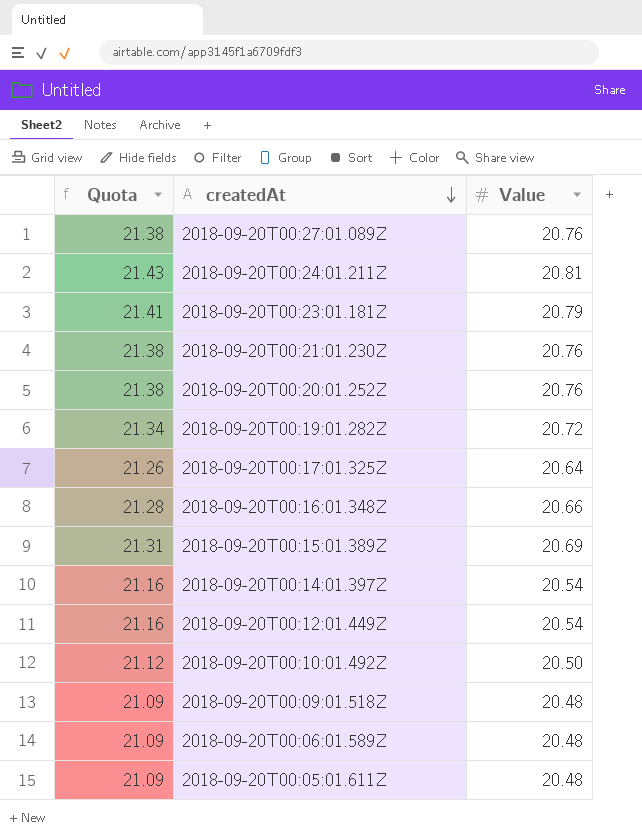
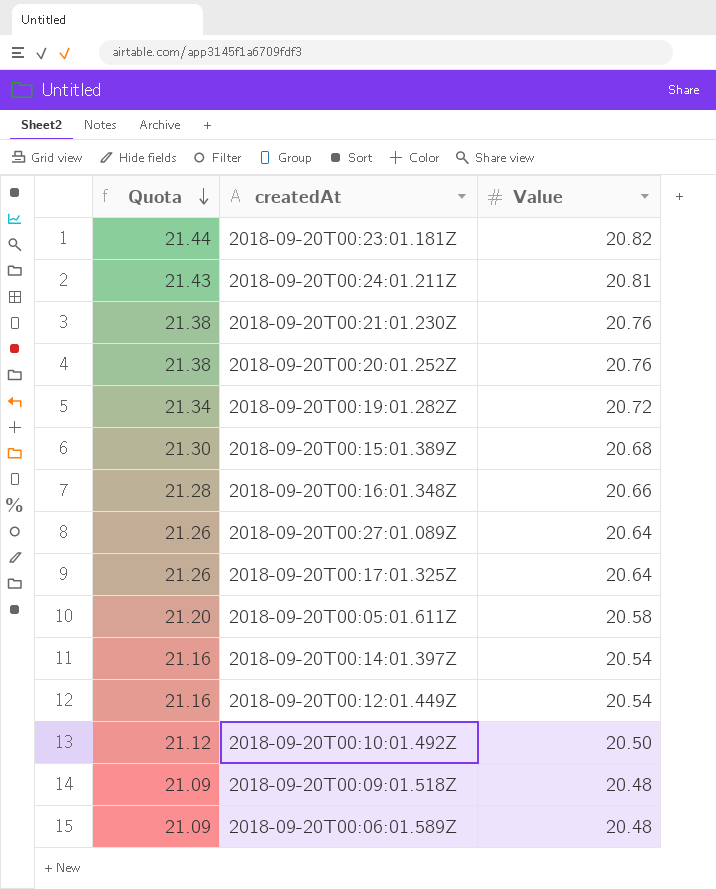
row order: createdAt descending -> Quota descending
2018-09-20T00:23:01.181Z | Quota: 21.41 -> 21.44
2018-09-20T00:23:01.181Z | Value: 20.79 -> 20.82
2018-09-20T00:15:01.389Z | Quota: 21.31 -> 21.30
2018-09-20T00:15:01.389Z | Value: 20.69 -> 20.68
2018-09-20T00:27:01.089Z | Quota: 21.38 -> 21.26
2018-09-20T00:27:01.089Z | Value: 20.76 -> 20.64
2018-09-20T00:05:01.611Z | Quota: 21.09 -> 21.20
2018-09-20T00:05:01.611Z | Value: 20.48 -> 20.58

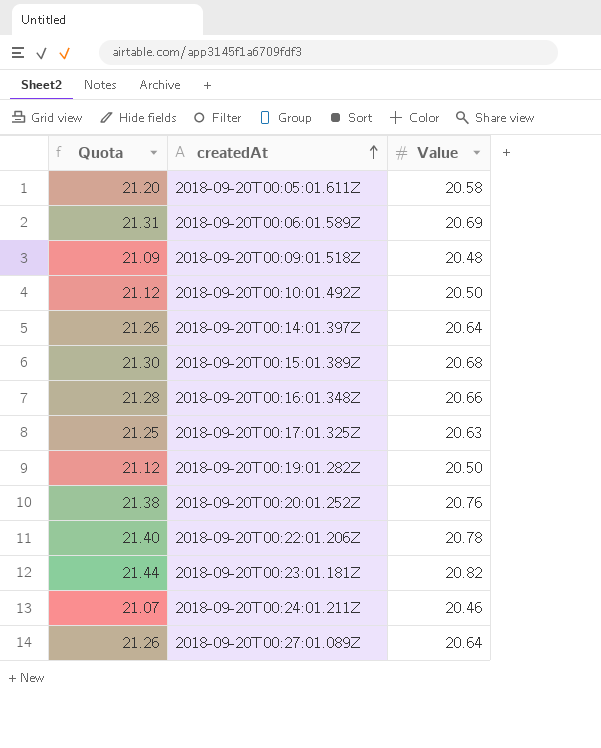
row order: Quota descending -> createdAt ascending
row 2018-09-20T00:21:01.230Z: 21.38 | 20.76 -> none
row 2018-09-20T00:12:01.449Z: 21.16 | 20.54 -> none
2018-09-20T00:06:01.589Z | Quota: 21.09 -> 21.31
2018-09-20T00:06:01.589Z | Value: 20.48 -> 20.69
2018-09-20T00:14:01.397Z | Quota: 21.16 -> 21.26
2018-09-20T00:14:01.397Z | Value: 20.54 -> 20.64
2018-09-20T00:17:01.325Z | Quota: 21.26 -> 21.25
2018-09-20T00:17:01.325Z | Value: 20.64 -> 20.63
2018-09-20T00:19:01.282Z | Quota: 21.34 -> 21.12
2018-09-20T00:19:01.282Z | Value: 20.72 -> 20.50
row 2018-09-20T00:22:01.206Z: none -> 21.40 | 20.78
2018-09-20T00:24:01.211Z | Quota: 21.43 -> 21.07
2018-09-20T00:24:01.211Z | Value: 20.81 -> 20.46

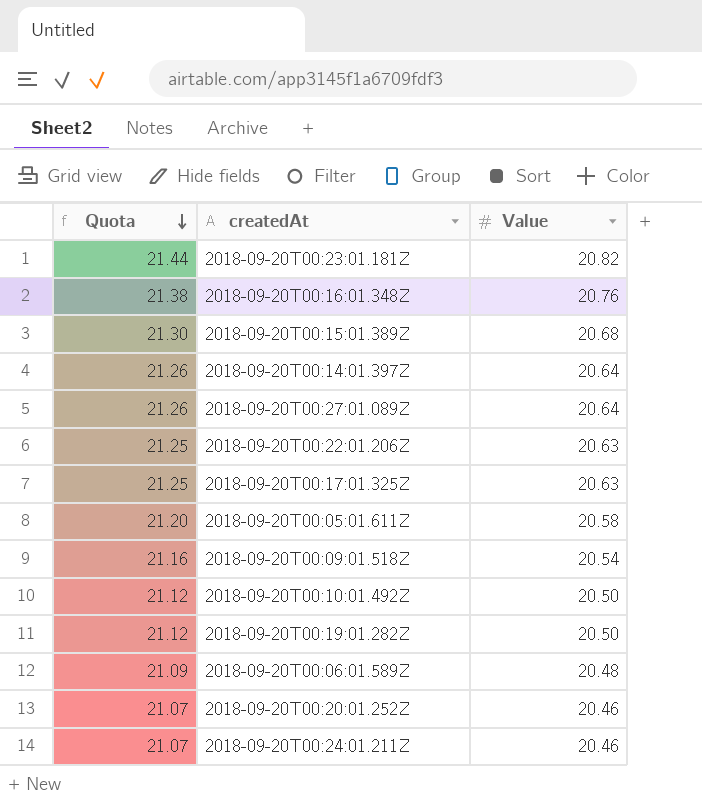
row order: createdAt ascending -> Quota descending
2018-09-20T00:16:01.348Z | Quota: 21.28 -> 21.38
2018-09-20T00:16:01.348Z | Value: 20.66 -> 20.76
2018-09-20T00:22:01.206Z | Quota: 21.40 -> 21.25
2018-09-20T00:22:01.206Z | Value: 20.78 -> 20.63
2018-09-20T00:09:01.518Z | Quota: 21.09 -> 21.16
2018-09-20T00:09:01.518Z | Value: 20.48 -> 20.54
2018-09-20T00:06:01.589Z | Quota: 21.31 -> 21.09
2018-09-20T00:06:01.589Z | Value: 20.69 -> 20.48
2018-09-20T00:20:01.252Z | Quota: 21.38 -> 21.07
2018-09-20T00:20:01.252Z | Value: 20.76 -> 20.46

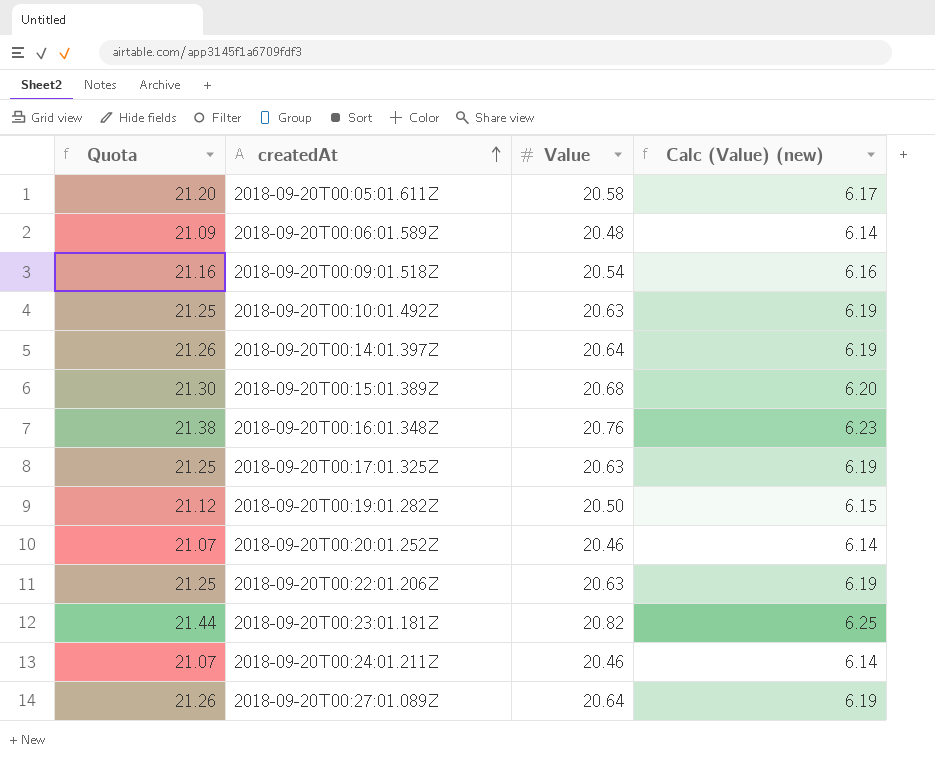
row order: Quota descending -> createdAt ascending
column Calc (Value) (new) | formula: none -> [Value] * 0.3
2018-09-20T00:10:01.492Z | Quota: 21.12 -> 21.25
2018-09-20T00:10:01.492Z | Value: 20.50 -> 20.63

